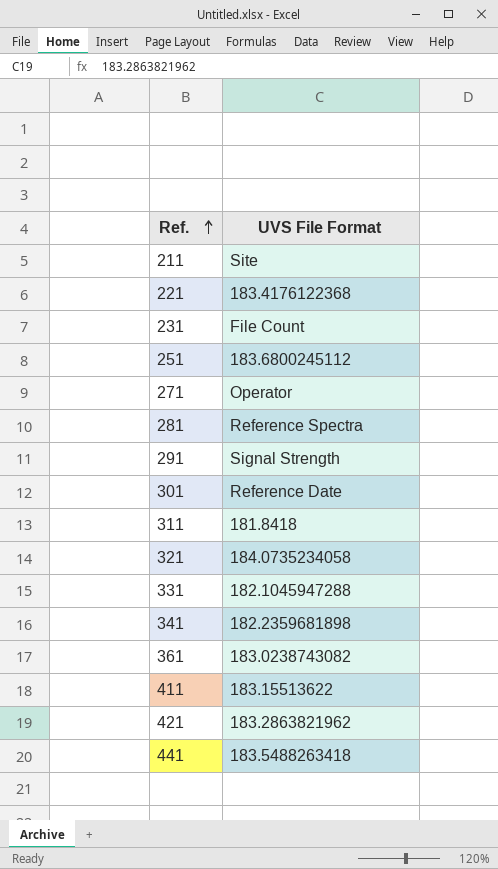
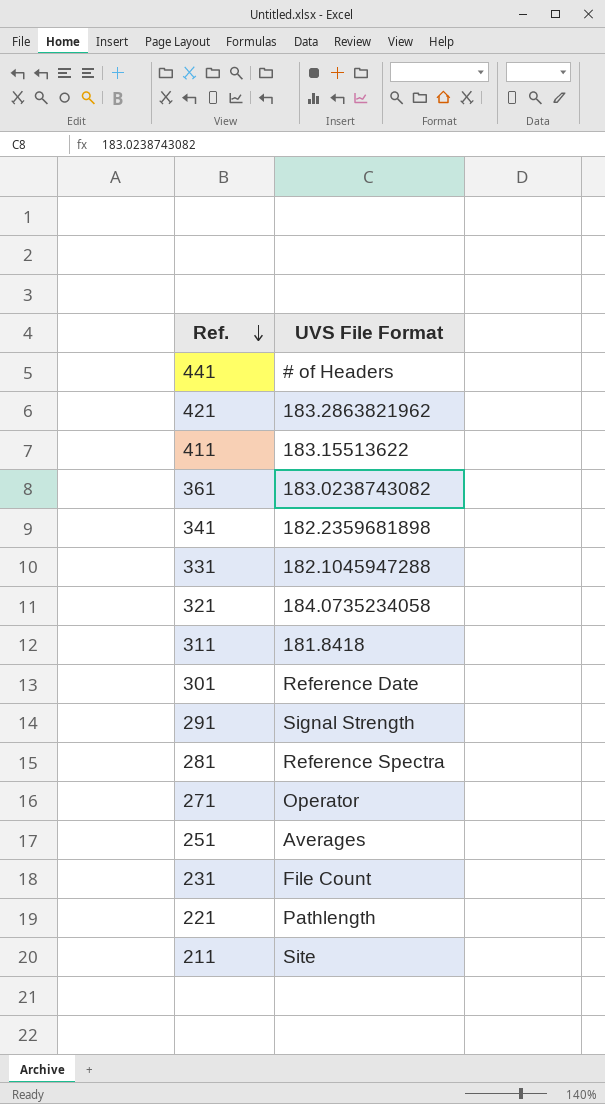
row order: Ref. ascending -> Ref. descending
441 | UVS File Format: 183.5488263418 -> # of Headers
251 | UVS File Format: 183.6800245112 -> Averages
221 | UVS File Format: 183.4176122368 -> Pathlength

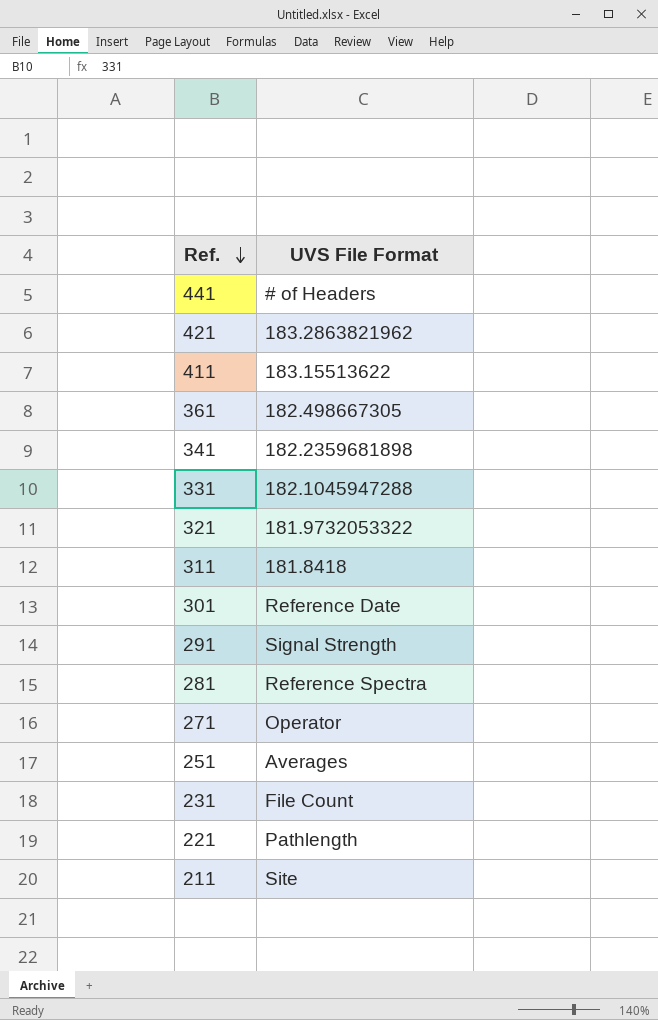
361 | UVS File Format: 183.0238743082 -> 182.498667305
321 | UVS File Format: 184.0735234058 -> 181.9732053322

